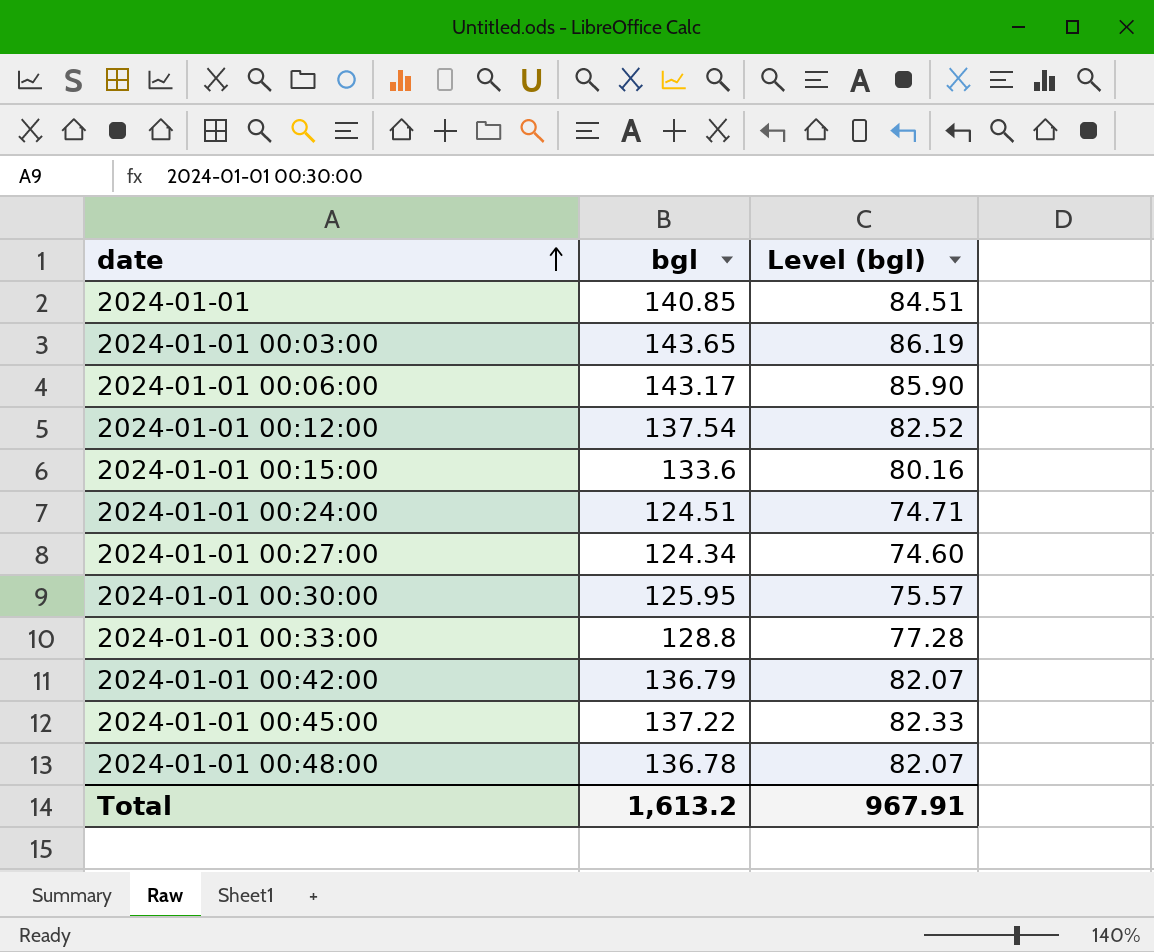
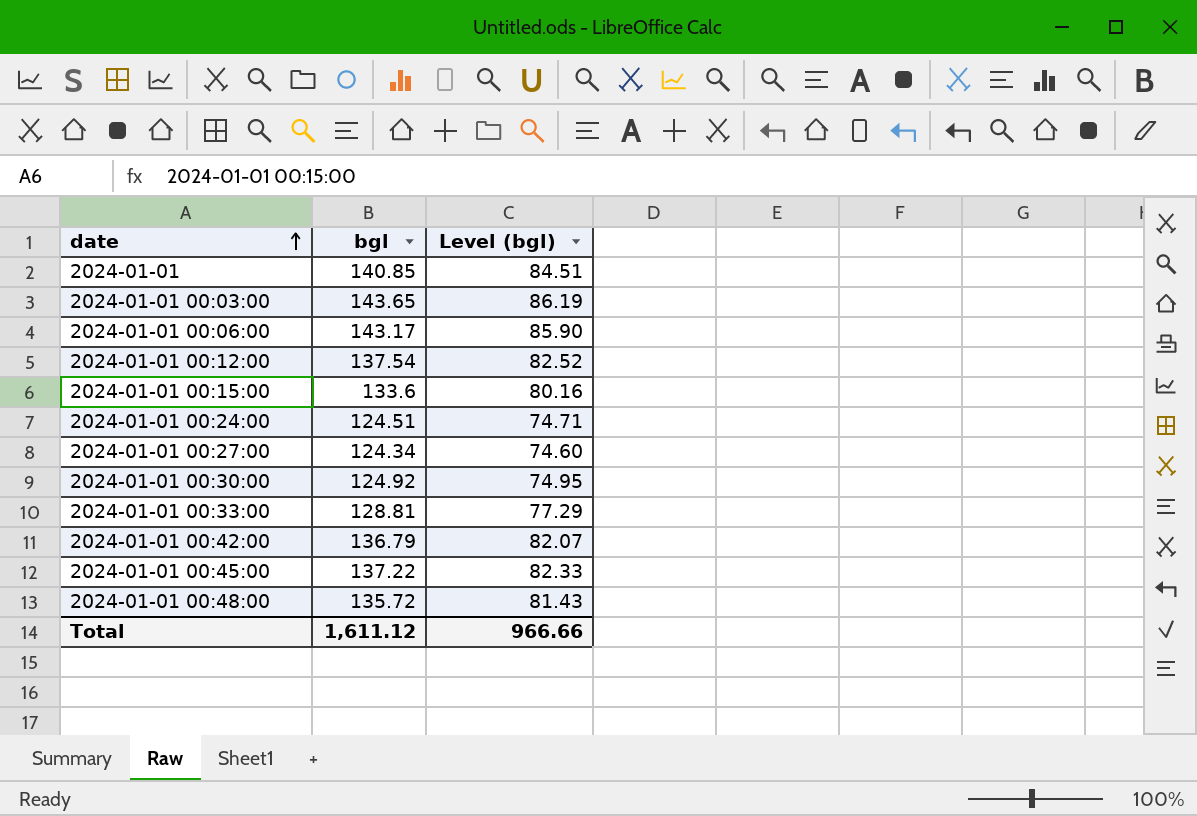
2024-01-01 00:30:00 | bgl: 125.95 -> 124.92
2024-01-01 00:30:00 | Level (bgl): 75.57 -> 74.95
2024-01-01 00:33:00 | bgl: 128.8 -> 128.81
2024-01-01 00:33:00 | Level (bgl): 77.28 -> 77.29
2024-01-01 00:48:00 | bgl: 136.78 -> 135.72
2024-01-01 00:48:00 | Level (bgl): 82.07 -> 81.43
Total | bgl: 1,613.2 -> 1,611.12
Total | Level (bgl): 967.91 -> 966.66

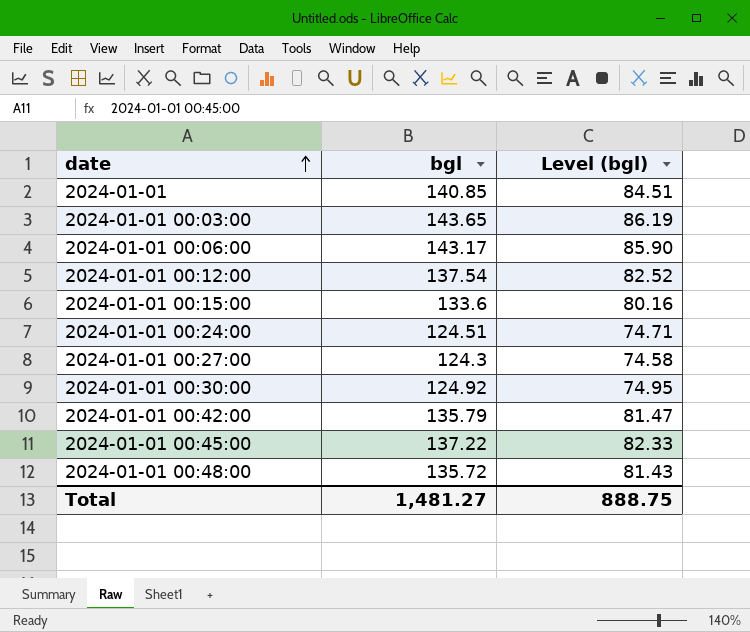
row 2024-01-01 00:33:00: 128.81 | 77.29 -> none
2024-01-01 00:27:00 | bgl: 124.34 -> 124.3
2024-01-01 00:27:00 | Level (bgl): 74.60 -> 74.58
2024-01-01 00:42:00 | bgl: 136.79 -> 135.79
2024-01-01 00:42:00 | Level (bgl): 82.07 -> 81.47
Total | bgl: 1,611.12 -> 1,481.27
Total | Level (bgl): 966.66 -> 888.75

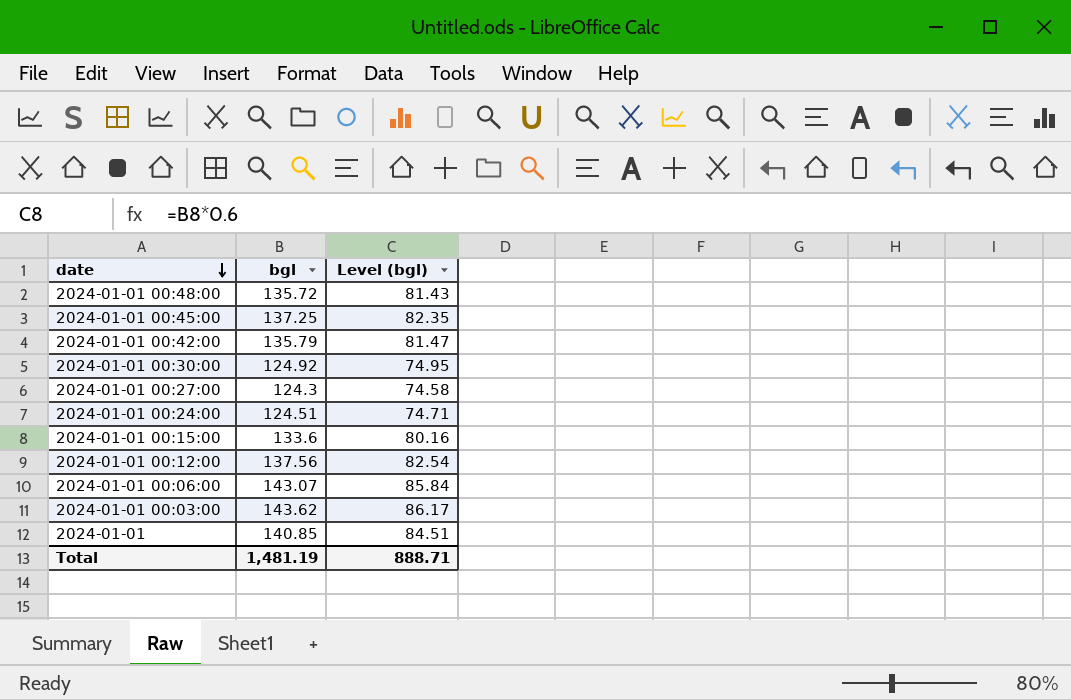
row order: date ascending -> date descending
2024-01-01 00:45:00 | bgl: 137.22 -> 137.25
2024-01-01 00:45:00 | Level (bgl): 82.33 -> 82.35
2024-01-01 00:12:00 | bgl: 137.54 -> 137.56
2024-01-01 00:12:00 | Level (bgl): 82.52 -> 82.54
2024-01-01 00:06:00 | bgl: 143.17 -> 143.07
2024-01-01 00:06:00 | Level (bgl): 85.90 -> 85.84
2024-01-01 00:03:00 | bgl: 143.65 -> 143.62
2024-01-01 00:03:00 | Level (bgl): 86.19 -> 86.17
Total | bgl: 1,481.27 -> 1,481.19
Total | Level (bgl): 888.75 -> 888.71

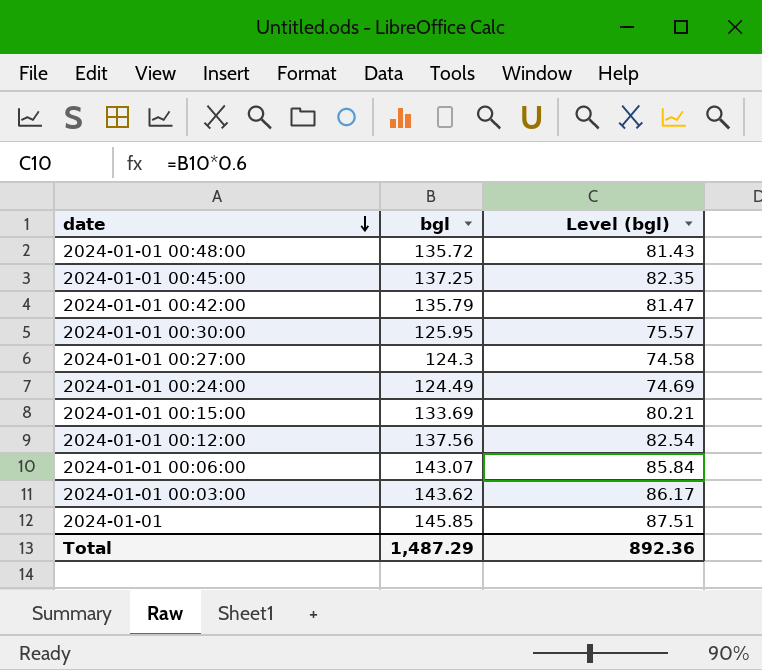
2024-01-01 00:30:00 | bgl: 124.92 -> 125.95
2024-01-01 00:30:00 | Level (bgl): 74.95 -> 75.57
2024-01-01 00:24:00 | bgl: 124.51 -> 124.49
2024-01-01 00:24:00 | Level (bgl): 74.71 -> 74.69
2024-01-01 00:15:00 | bgl: 133.6 -> 133.69
2024-01-01 00:15:00 | Level (bgl): 80.16 -> 80.21
2024-01-01 | bgl: 140.85 -> 145.85
2024-01-01 | Level (bgl): 84.51 -> 87.51
Total | bgl: 1,481.19 -> 1,487.29
Total | Level (bgl): 888.71 -> 892.36

